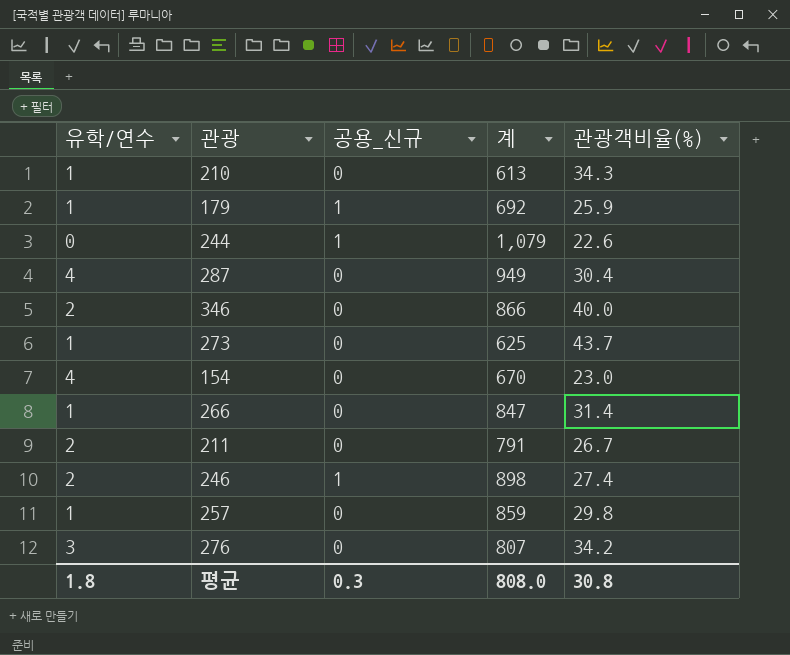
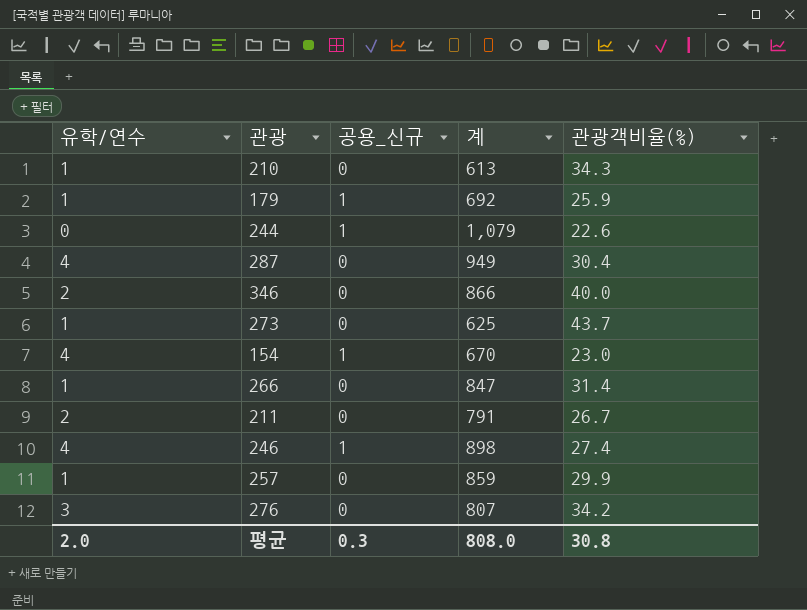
154 | 공용_신규: 0 -> 1
246 | 유학/연수: 2 -> 4
257 | 관광객비율(%): 29.8 -> 29.9
평균 | 유학/연수: 1.8 -> 2.0

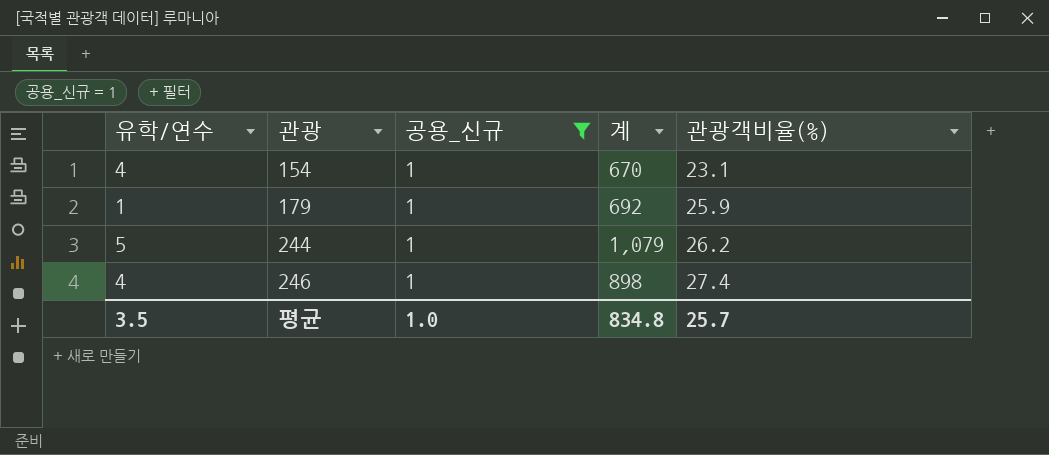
filter: none -> 공용_신규 = 1
row order: none -> 관광 ascending
154 | 관광객비율(%): 23.0 -> 23.1
244 | 유학/연수: 0 -> 5
244 | 관광객비율(%): 22.6 -> 26.2
평균 | 유학/연수: 2.0 -> 3.5
평균 | 공용_신규: 0.3 -> 1.0
평균 | 계: 808.0 -> 834.8
평균 | 관광객비율(%): 30.8 -> 25.7

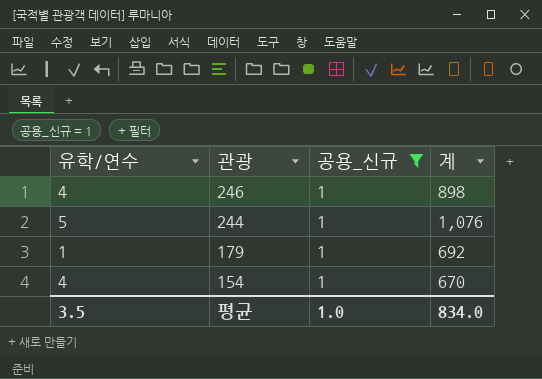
row order: 관광 ascending -> 관광 descending
column 관광객비율(%) | position: 5 -> none
244 | 계: 1,079 -> 1,076
평균 | 계: 834.8 -> 834.0

